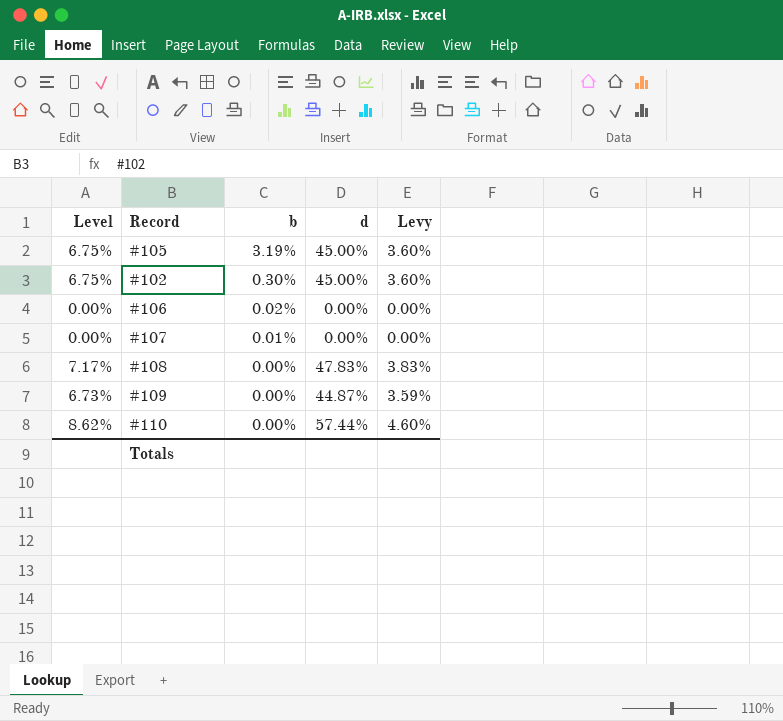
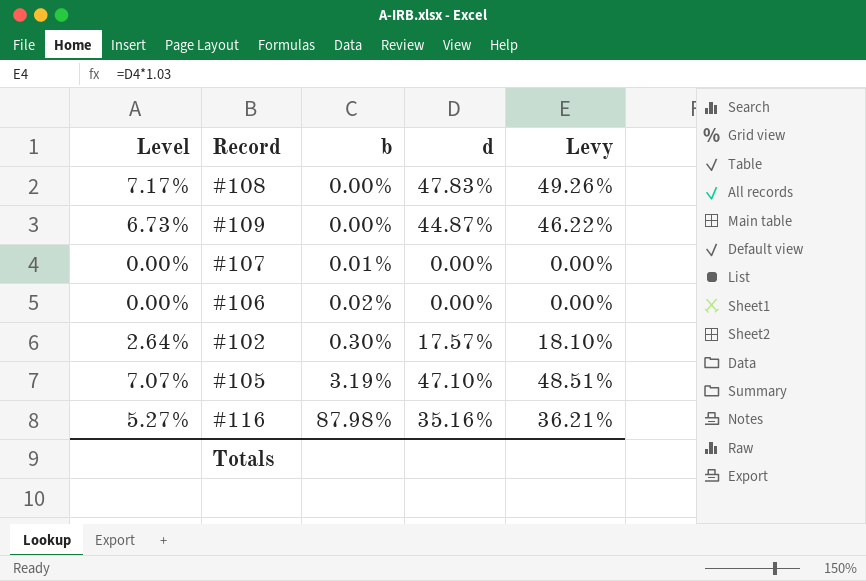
row order: b descending -> b ascending
column Levy | formula: [d] * 0.08 -> [d] * 1.03
row #110: 8.62% | 0.00% | 57.44% | 4.60% -> none
#102 | Level: 6.75% -> 2.64%
#102 | d: 45.00% -> 17.57%
#105 | Level: 6.75% -> 7.07%
#105 | d: 45.00% -> 47.10%
row #116: none -> 5.27% | 87.98% | 35.16% | 36.21%

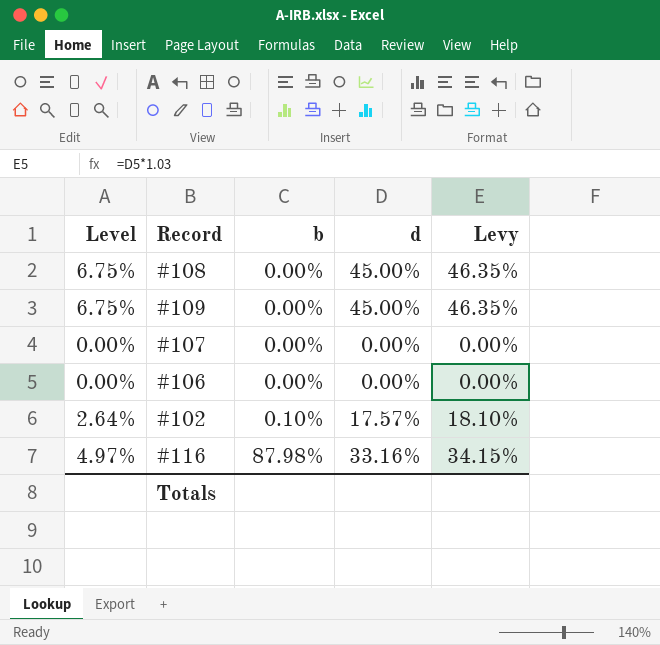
row #105: 7.07% | 3.19% | 47.10% | 48.51% -> none
#108 | Level: 7.17% -> 6.75%
#108 | d: 47.83% -> 45.00%
#108 | Levy: 49.26% -> 46.35%
#109 | Level: 6.73% -> 6.75%
#109 | d: 44.87% -> 45.00%
#109 | Levy: 46.22% -> 46.35%
#107 | b: 0.01% -> 0.00%
#106 | b: 0.02% -> 0.00%
#102 | b: 0.30% -> 0.10%
#116 | Level: 5.27% -> 4.97%
#116 | d: 35.16% -> 33.16%
#116 | Levy: 36.21% -> 34.15%

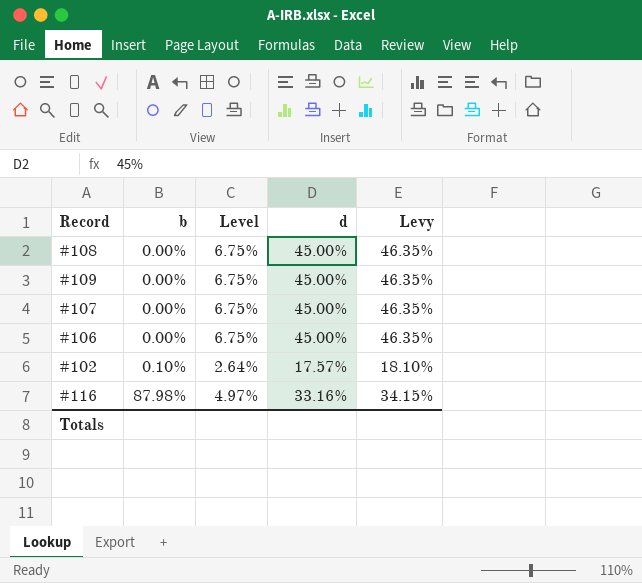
column Level | position: 1 -> 3
#107 | Level: 0.00% -> 6.75%
#107 | d: 0.00% -> 45.00%
#107 | Levy: 0.00% -> 46.35%
#106 | Level: 0.00% -> 6.75%
#106 | d: 0.00% -> 45.00%
#106 | Levy: 0.00% -> 46.35%

